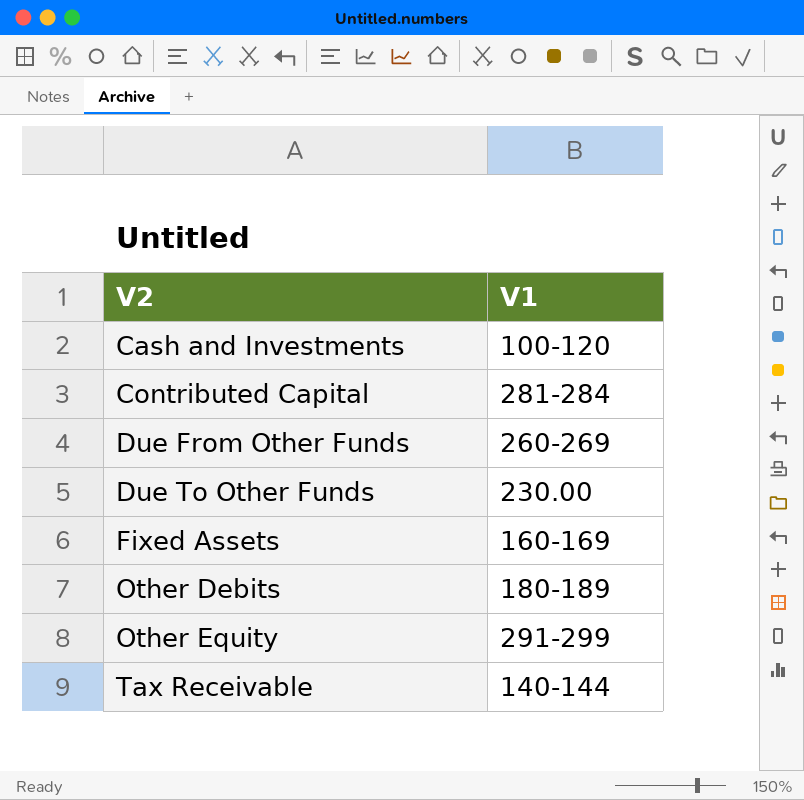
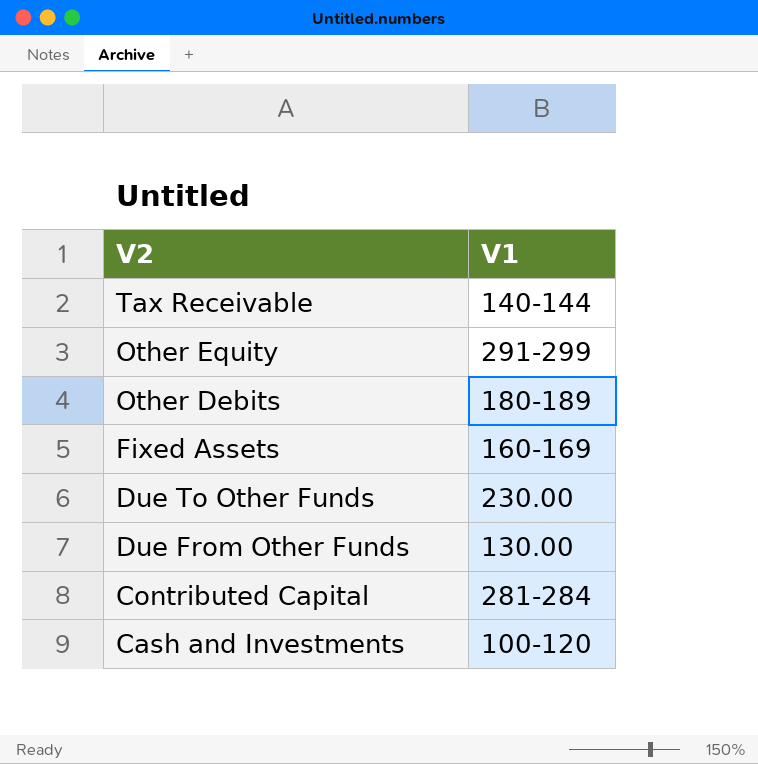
row order: V2 ascending -> V2 descending
Due From Other Funds | V1: 260-269 -> 130.00

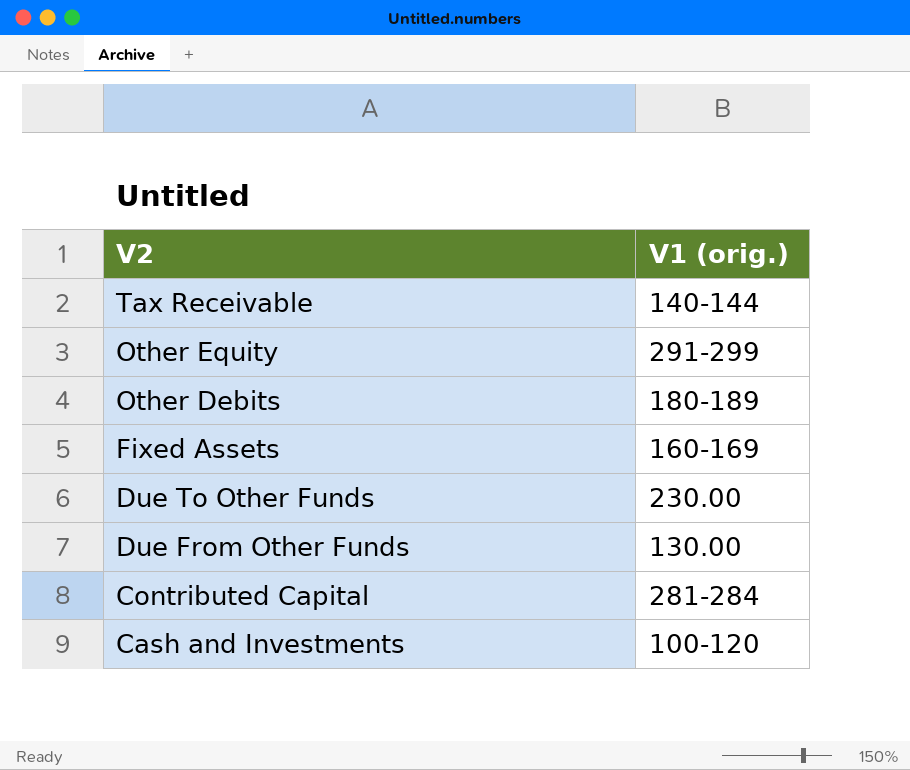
column name: V1 -> V1 (orig.)

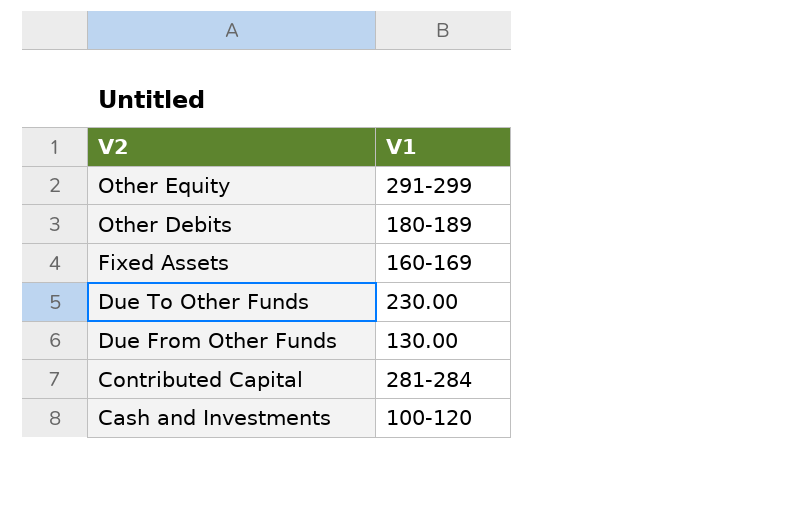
column name: V1 (orig.) -> V1
row Tax Receivable: 140-144 -> none

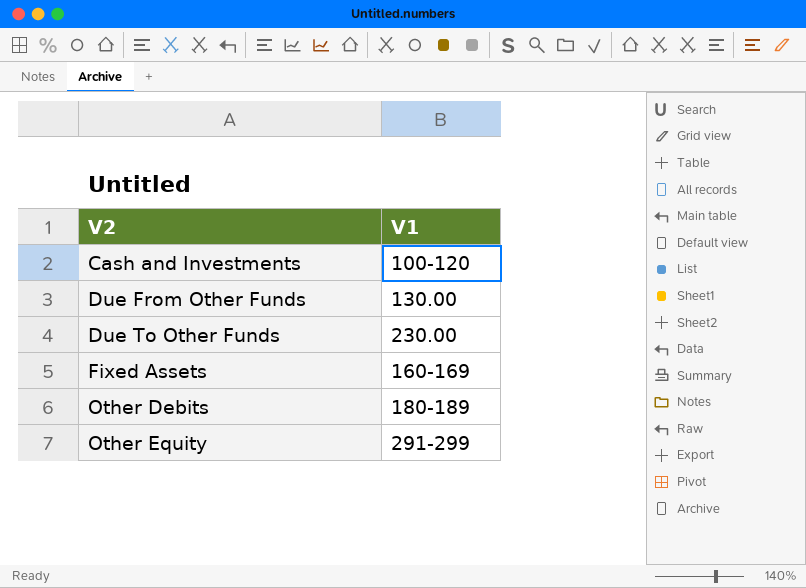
row order: V2 descending -> V2 ascending
row Contributed Capital: 281-284 -> none

